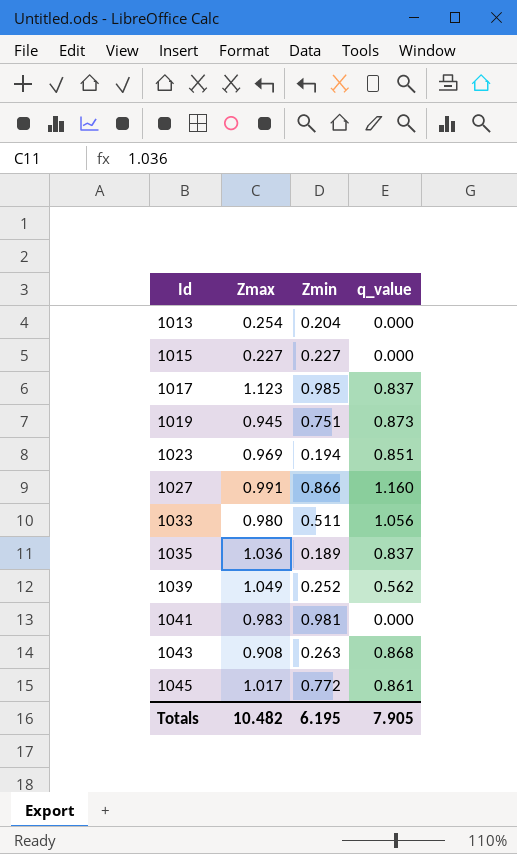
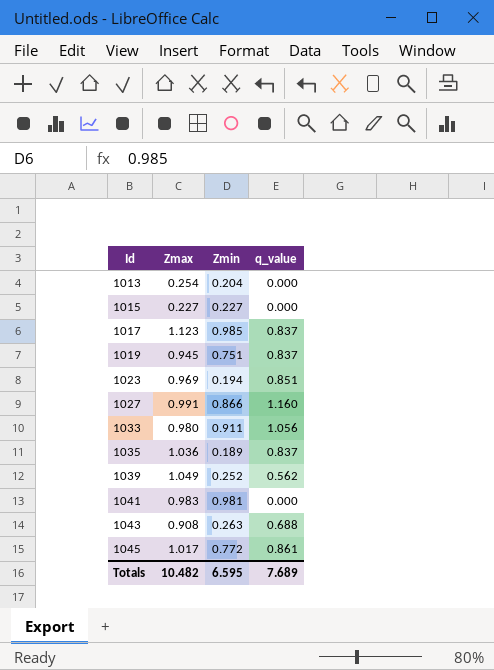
1019 | q_value: 0.873 -> 0.837
1033 | Zmin: 0.511 -> 0.911
1043 | q_value: 0.868 -> 0.688
Totals | Zmin: 6.195 -> 6.595
Totals | q_value: 7.905 -> 7.689

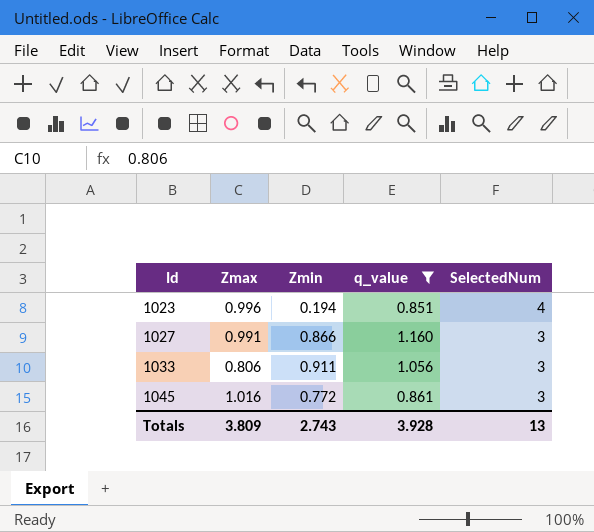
filter: none -> q_value >= 0.851
column SelectedNum | position: none -> 5
1023 | Zmax: 0.969 -> 0.996
1033 | Zmax: 0.980 -> 0.806
1045 | Zmax: 1.017 -> 1.016
Totals | Zmax: 10.482 -> 3.809
Totals | Zmin: 6.595 -> 2.743
Totals | q_value: 7.689 -> 3.928

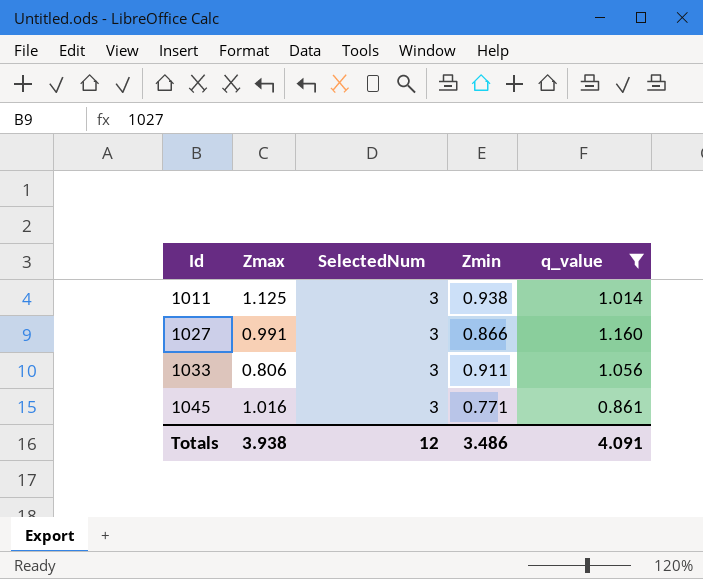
column SelectedNum | position: 5 -> 3
row 1023: 0.996 | 0.194 | 0.851 | 4 -> none
row 1011: none -> 1.125 | 3 | 0.938 | 1.014
1045 | Zmin: 0.772 -> 0.771
Totals | Zmax: 3.809 -> 3.938
Totals | SelectedNum: 13 -> 12
Totals | Zmin: 2.743 -> 3.486
Totals | q_value: 3.928 -> 4.091

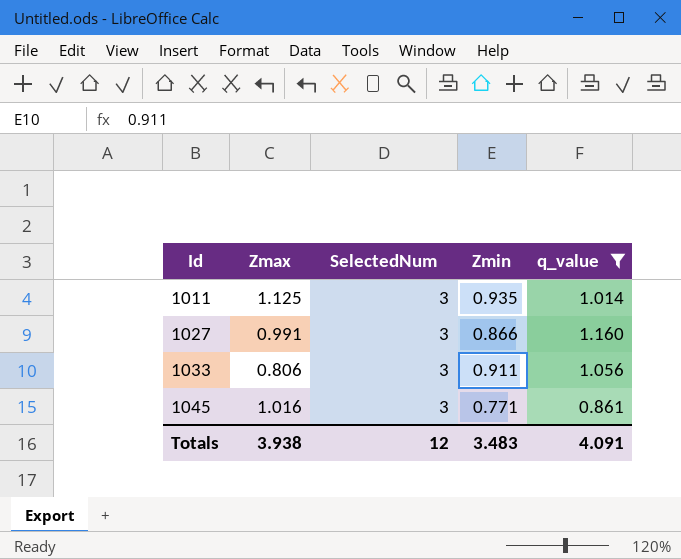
1011 | Zmin: 0.938 -> 0.935
Totals | Zmin: 3.486 -> 3.483

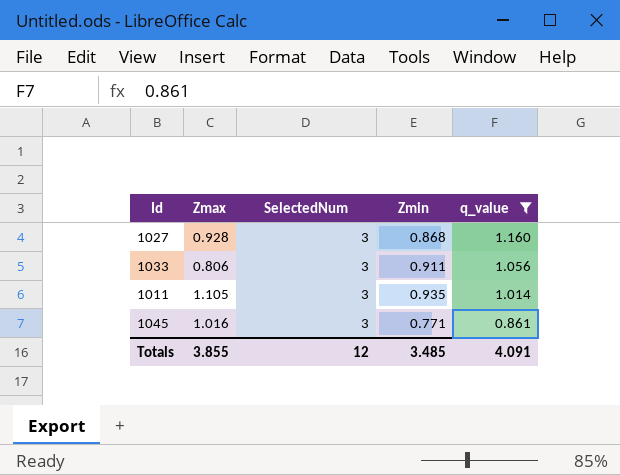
row order: Id ascending -> q_value descending
1027 | Zmax: 0.991 -> 0.928
1027 | Zmin: 0.866 -> 0.868
1011 | Zmax: 1.125 -> 1.105
Totals | Zmax: 3.938 -> 3.855
Totals | Zmin: 3.483 -> 3.485

